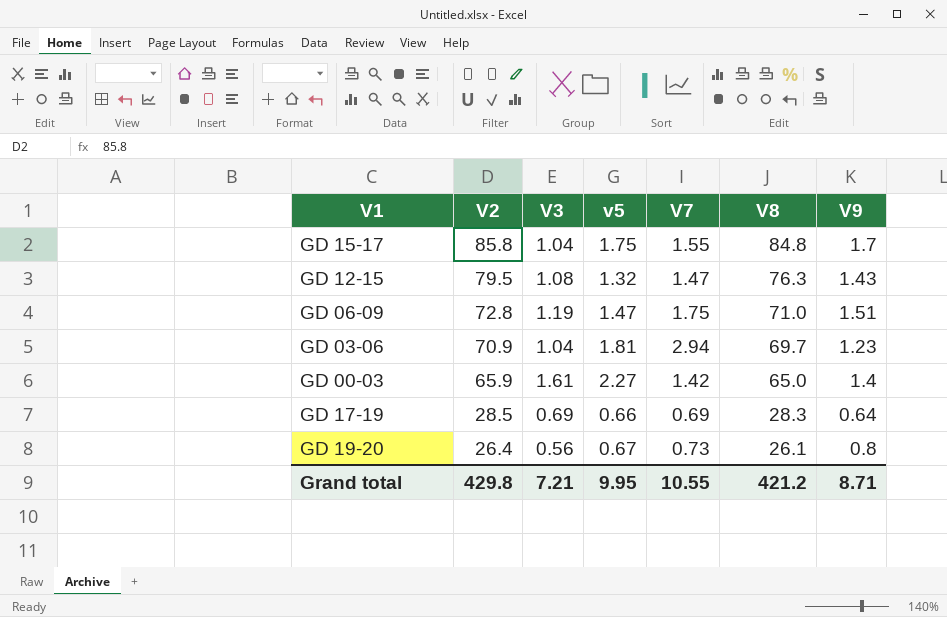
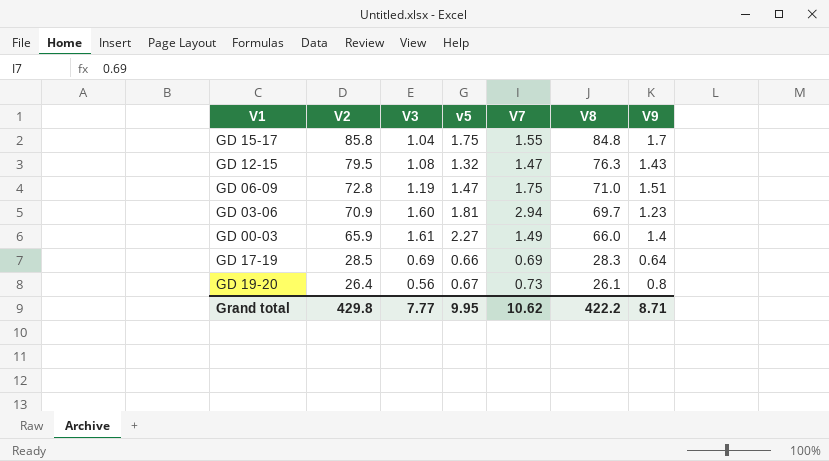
GD 03-06 | V3: 1.04 -> 1.60
GD 00-03 | V7: 1.42 -> 1.49
GD 00-03 | V8: 65.0 -> 66.0
Grand total | V3: 7.21 -> 7.77
Grand total | V7: 10.55 -> 10.62
Grand total | V8: 421.2 -> 422.2

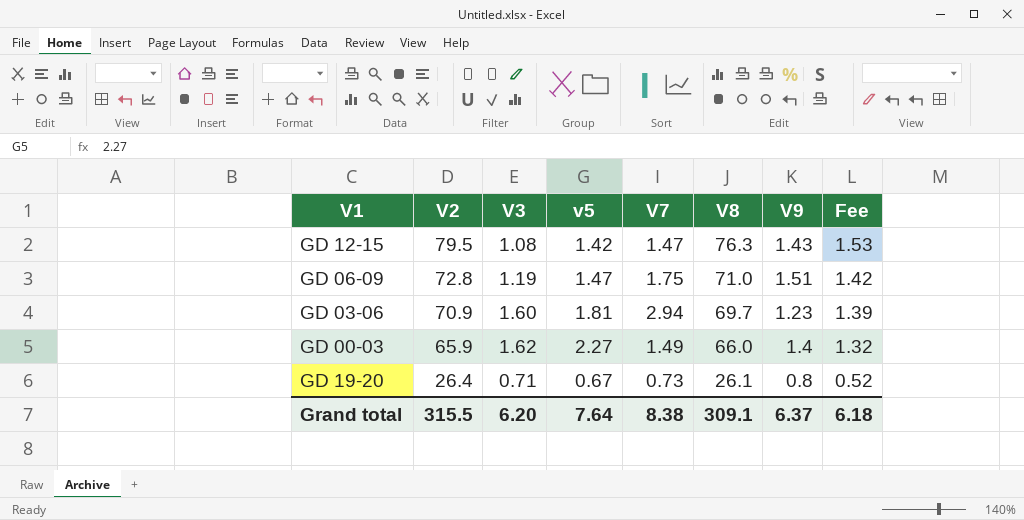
column Fee | formula: none -> [V8] * 0.02
row GD 15-17: 85.8 | 1.04 | 1.75 | 1.55 | 84.8 | 1.7 -> none
row GD 17-19: 28.5 | 0.69 | 0.66 | 0.69 | 28.3 | 0.64 -> none
GD 12-15 | v5: 1.32 -> 1.42
GD 00-03 | V3: 1.61 -> 1.62
GD 19-20 | V3: 0.56 -> 0.71
Grand total | V2: 429.8 -> 315.5
Grand total | V3: 7.77 -> 6.20
Grand total | v5: 9.95 -> 7.64
Grand total | V7: 10.62 -> 8.38
Grand total | V8: 422.2 -> 309.1
Grand total | V9: 8.71 -> 6.37

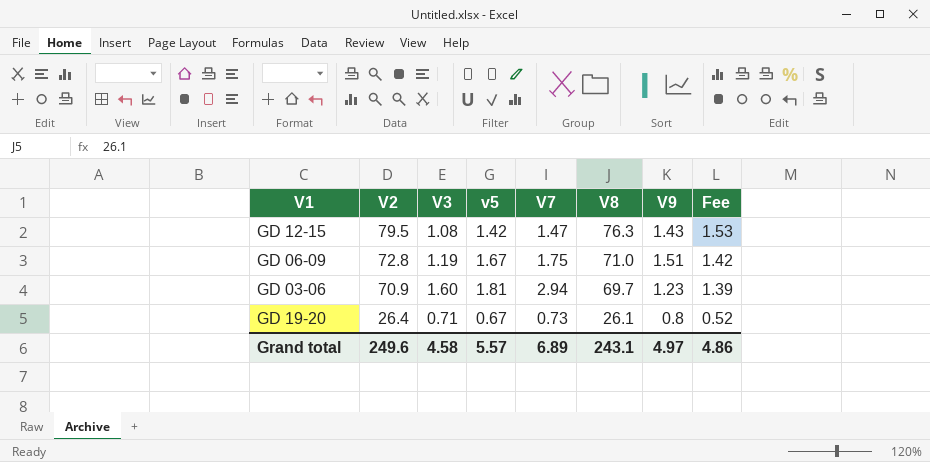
row GD 00-03: 65.9 | 1.62 | 2.27 | 1.49 | 66.0 | 1.4 | 1.32 -> none
GD 06-09 | v5: 1.47 -> 1.67
Grand total | V2: 315.5 -> 249.6
Grand total | V3: 6.20 -> 4.58
Grand total | v5: 7.64 -> 5.57
Grand total | V7: 8.38 -> 6.89
Grand total | V8: 309.1 -> 243.1
Grand total | V9: 6.37 -> 4.97
Grand total | Fee: 6.18 -> 4.86

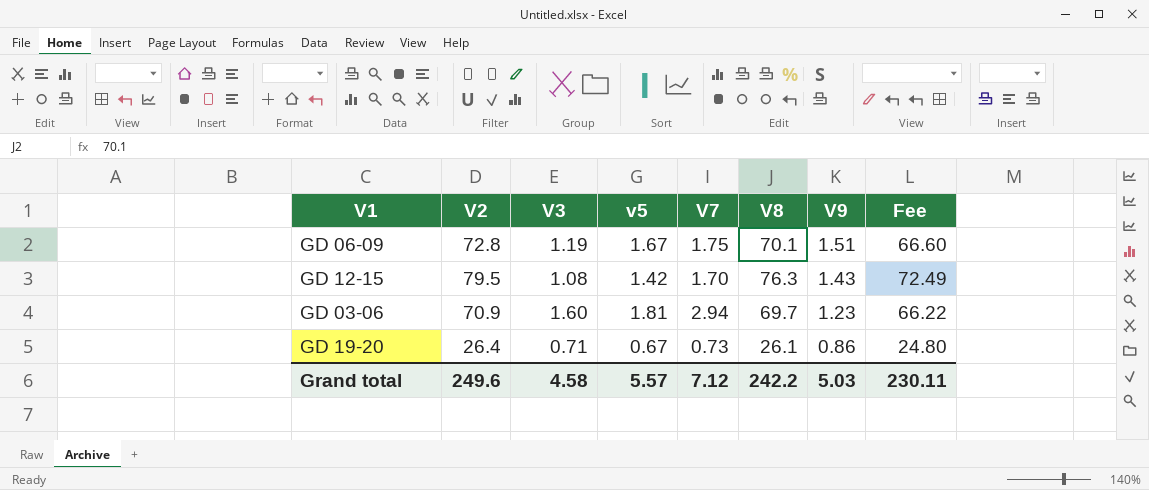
row order: V2 descending -> V9 descending
column Fee | formula: [V8] * 0.02 -> [V8] * 0.95
GD 06-09 | V8: 71.0 -> 70.1
GD 12-15 | V7: 1.47 -> 1.70
GD 19-20 | V9: 0.8 -> 0.86
Grand total | V7: 6.89 -> 7.12
Grand total | V8: 243.1 -> 242.2
Grand total | V9: 4.97 -> 5.03
Grand total | Fee: 4.86 -> 230.11

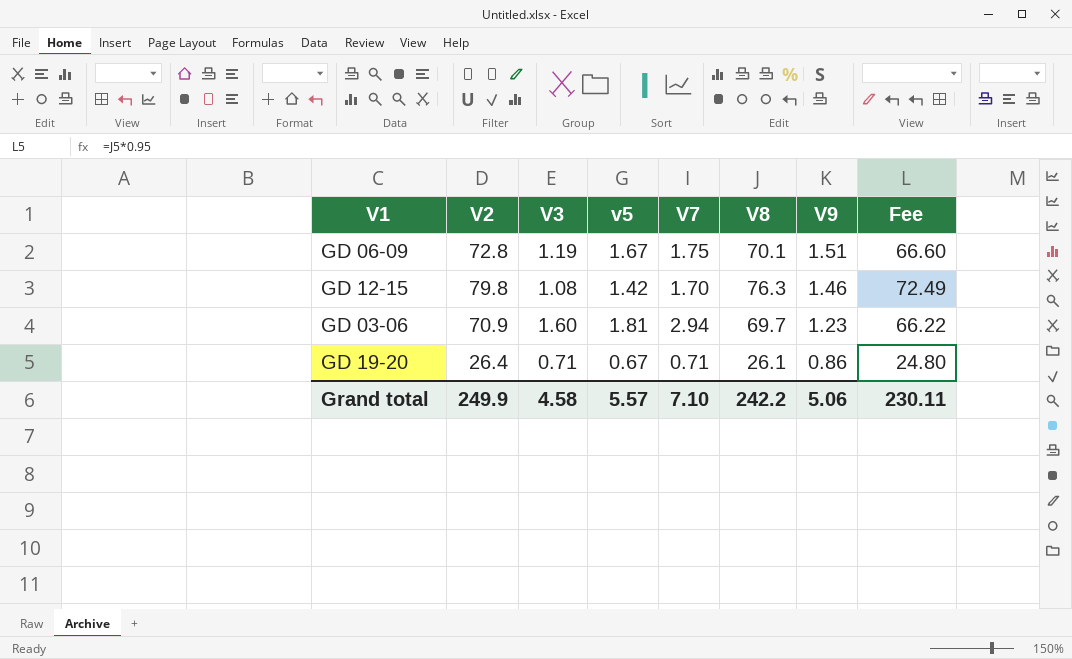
GD 12-15 | V2: 79.5 -> 79.8
GD 12-15 | V9: 1.43 -> 1.46
GD 19-20 | V7: 0.73 -> 0.71
Grand total | V2: 249.6 -> 249.9
Grand total | V7: 7.12 -> 7.10
Grand total | V9: 5.03 -> 5.06

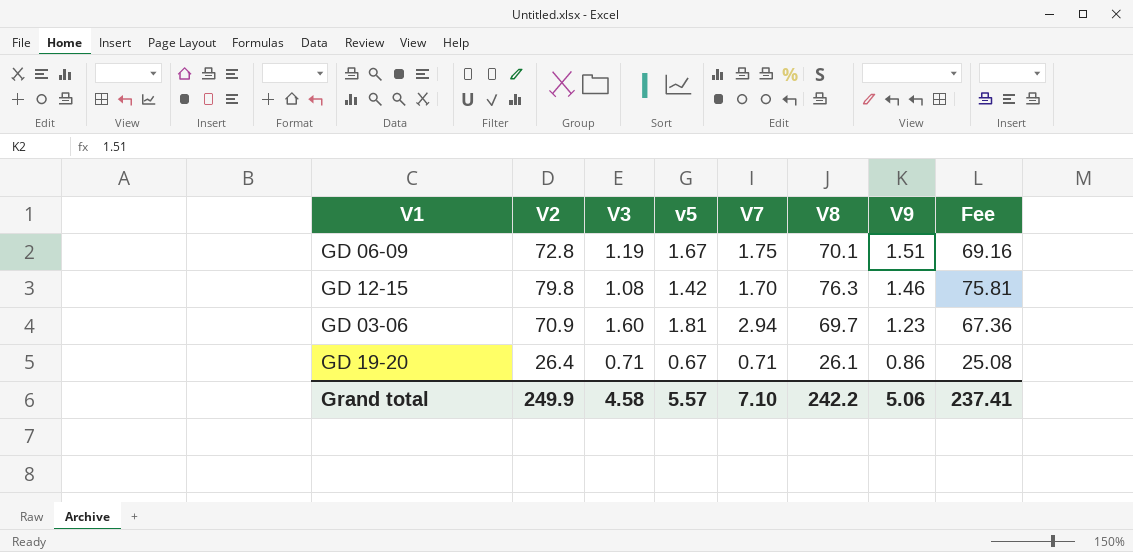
column Fee | formula: [V8] * 0.95 -> [V2] * 0.95
Grand total | Fee: 230.11 -> 237.41

